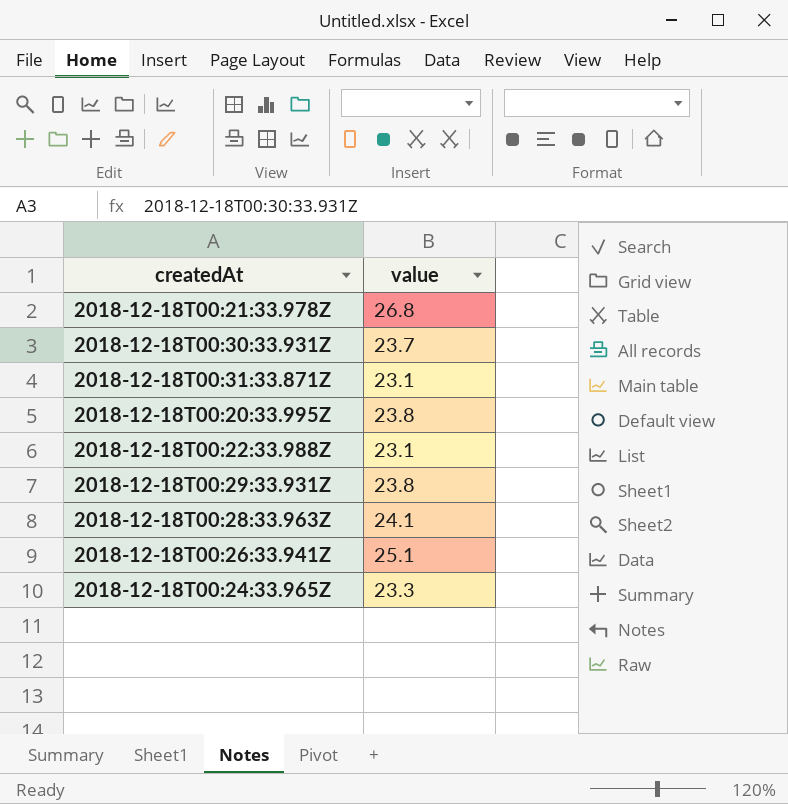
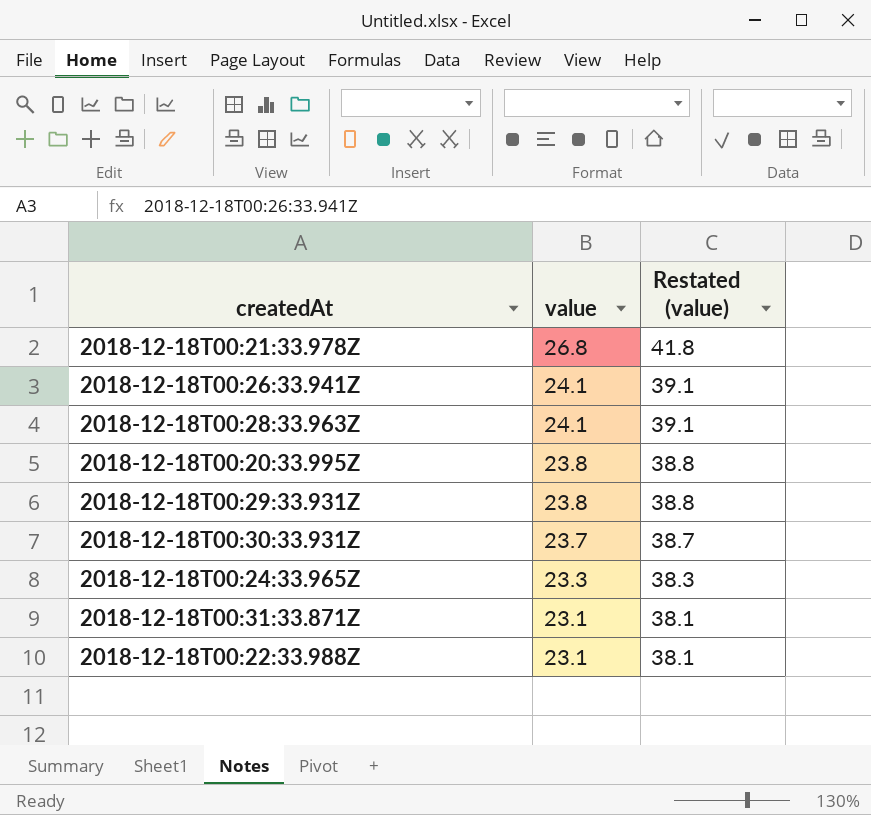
row order: none -> value descending
column Restated (value) | formula: none -> [value] + 15
2018-12-18T00:26:33.941Z | value: 25.1 -> 24.1

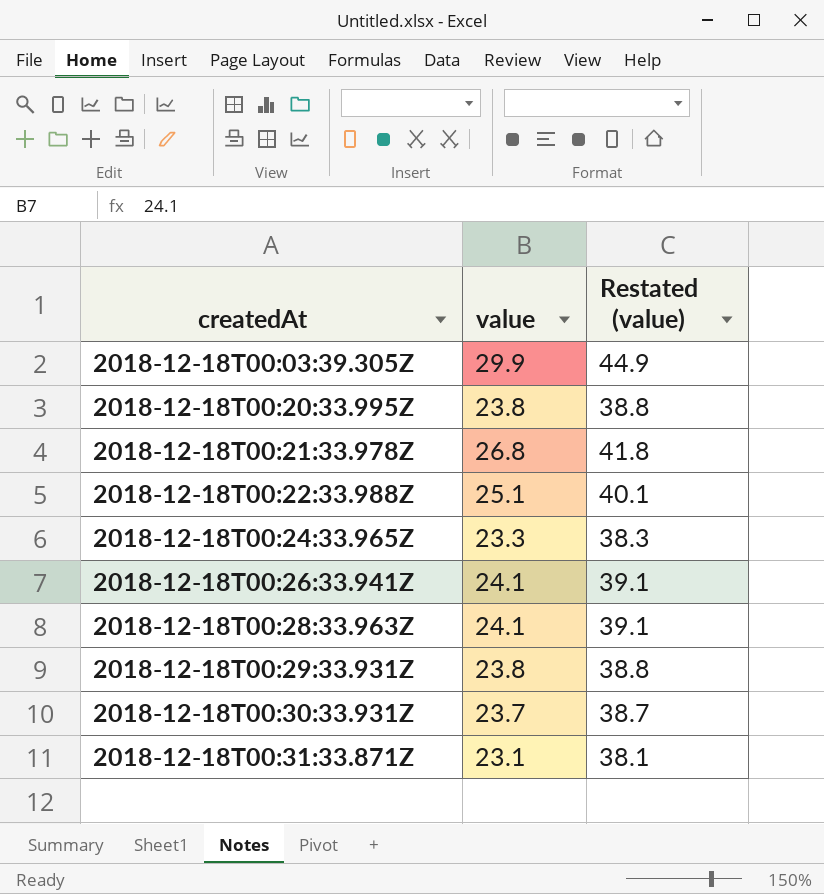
row order: value descending -> createdAt ascending
row 2018-12-18T00:03:39.305Z: none -> 29.9 | 44.9
2018-12-18T00:22:33.988Z | value: 23.1 -> 25.1
2018-12-18T00:22:33.988Z | Restated (value): 38.1 -> 40.1

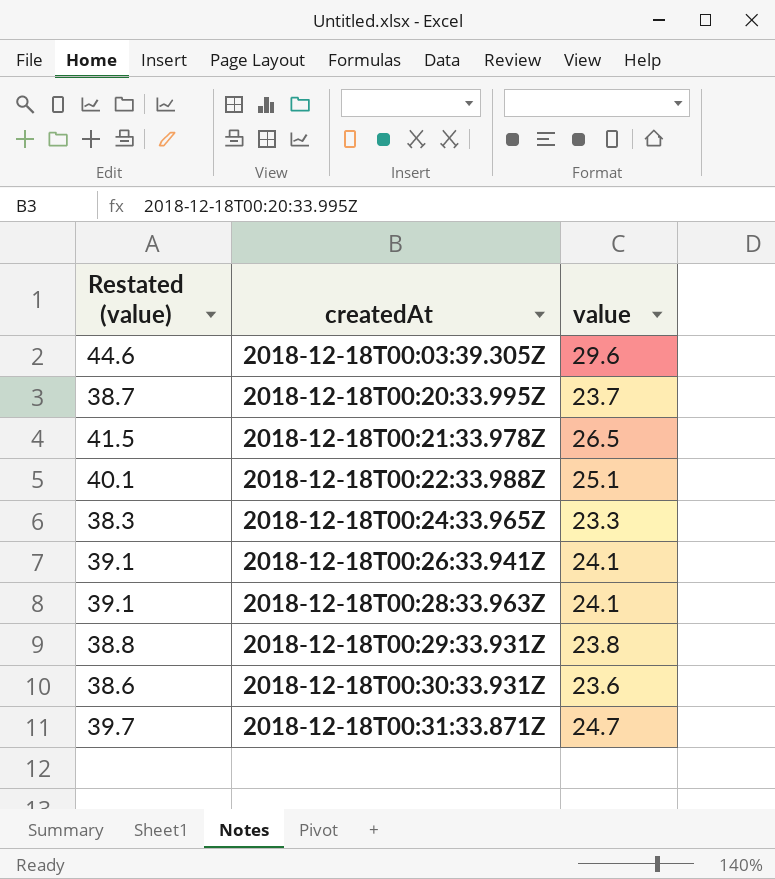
column Restated (value) | position: 3 -> 1
2018-12-18T00:03:39.305Z | Restated (value): 44.9 -> 44.6
2018-12-18T00:03:39.305Z | value: 29.9 -> 29.6
2018-12-18T00:20:33.995Z | Restated (value): 38.8 -> 38.7
2018-12-18T00:20:33.995Z | value: 23.8 -> 23.7
2018-12-18T00:21:33.978Z | Restated (value): 41.8 -> 41.5
2018-12-18T00:21:33.978Z | value: 26.8 -> 26.5
2018-12-18T00:30:33.931Z | Restated (value): 38.7 -> 38.6
2018-12-18T00:30:33.931Z | value: 23.7 -> 23.6
2018-12-18T00:31:33.871Z | Restated (value): 38.1 -> 39.7
2018-12-18T00:31:33.871Z | value: 23.1 -> 24.7

